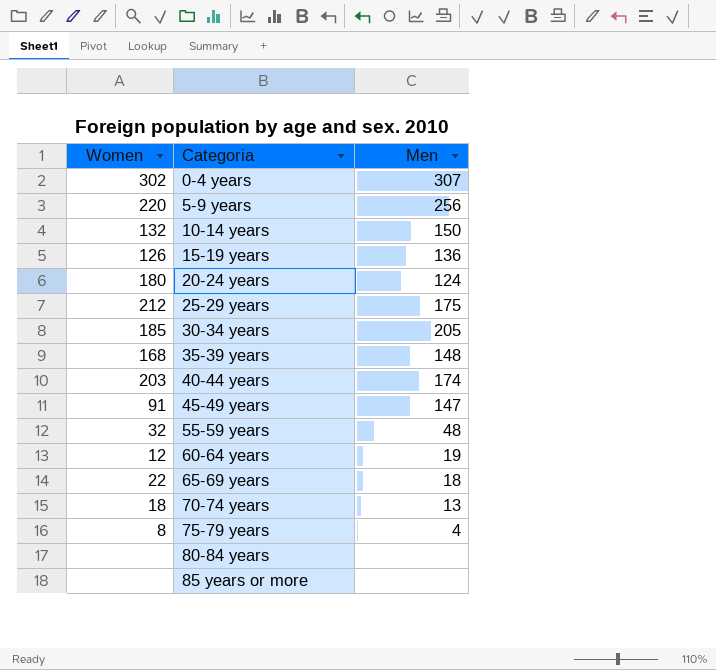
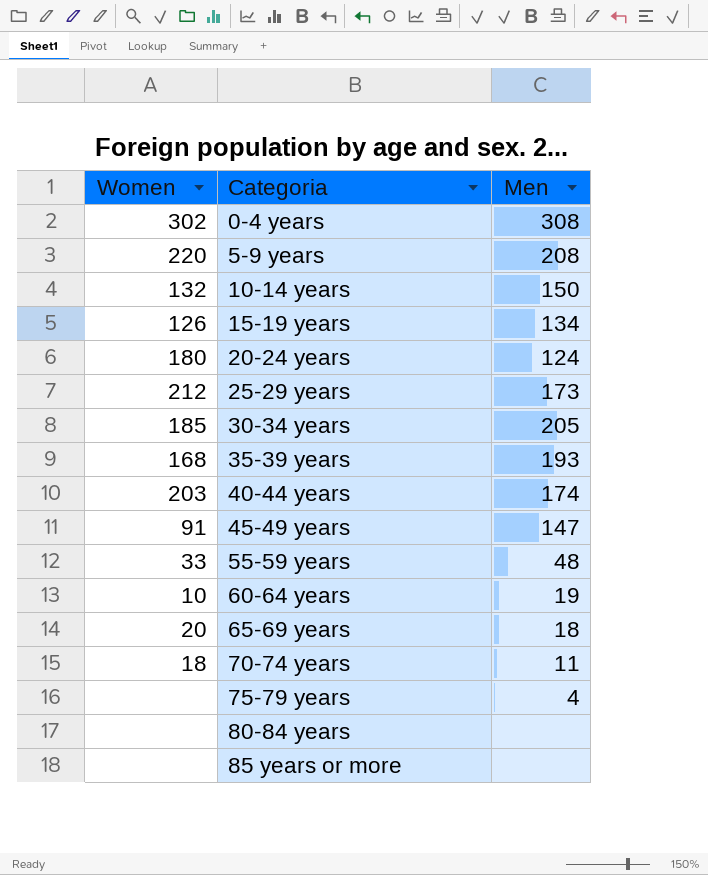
0-4 years | Men: 307 -> 308
5-9 years | Men: 256 -> 208
15-19 years | Men: 136 -> 134
25-29 years | Men: 175 -> 173
35-39 years | Men: 148 -> 193
55-59 years | Women: 32 -> 33
60-64 years | Women: 12 -> 10
65-69 years | Women: 22 -> 20
70-74 years | Men: 13 -> 11
75-79 years | Women: 8 -> none

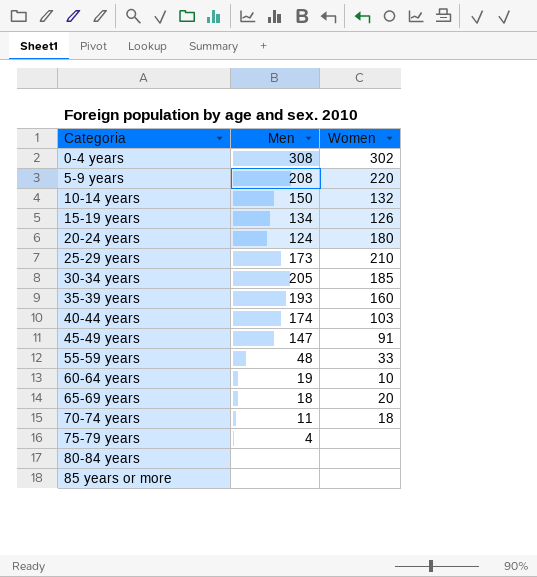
column Women | position: 1 -> 3
25-29 years | Women: 212 -> 210
35-39 years | Women: 168 -> 160
40-44 years | Women: 203 -> 103

